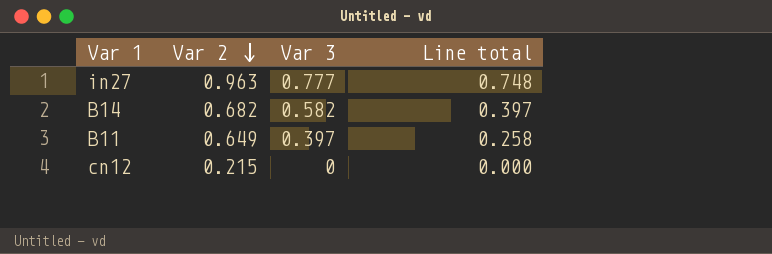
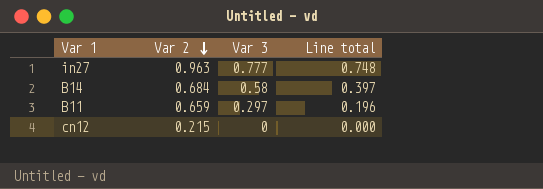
B14 | Var 2: 0.682 -> 0.684
B14 | Var 3: 0.582 -> 0.58
B11 | Var 2: 0.649 -> 0.659
B11 | Var 3: 0.397 -> 0.297
B11 | Line total: 0.258 -> 0.196

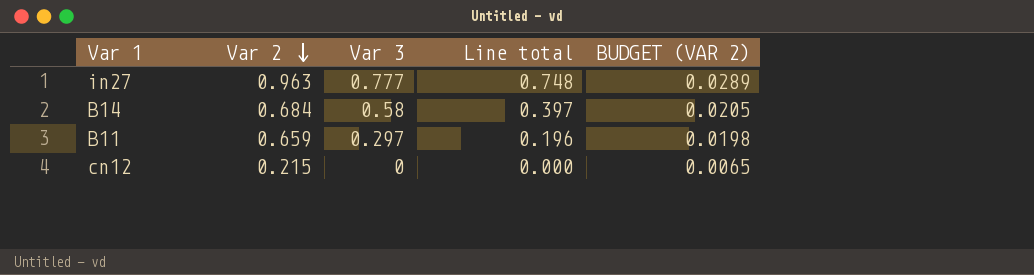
column BUDGET (VAR 2) | formula: none -> [Var 2] * 0.03

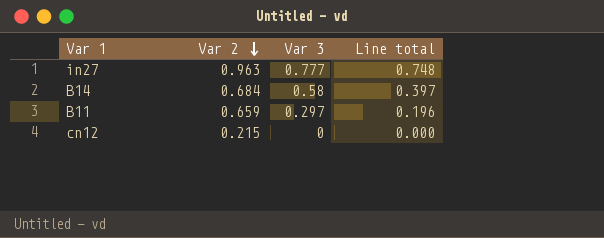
column BUDGET (VAR 2) | formula: [Var 2] * 0.03 -> none

